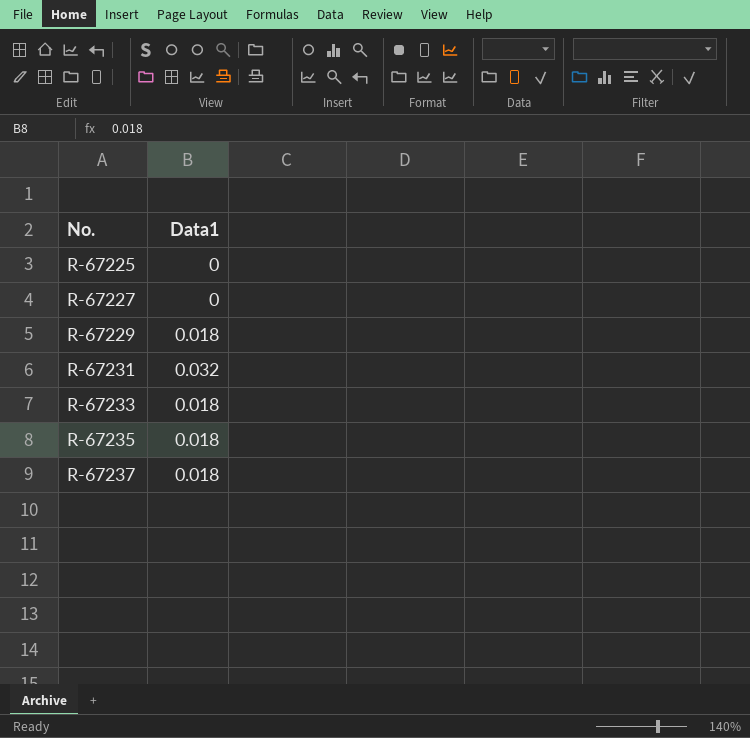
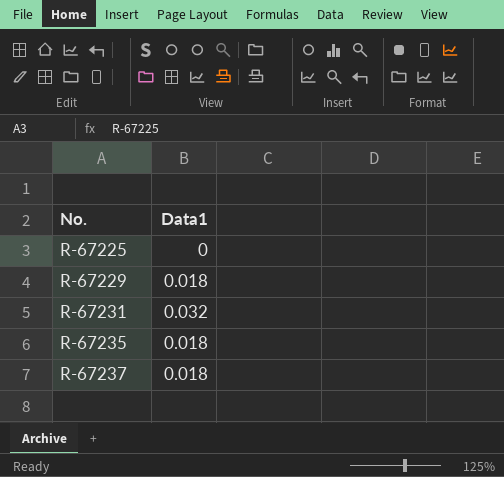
row R-67227: 0 -> none
row R-67233: 0.018 -> none

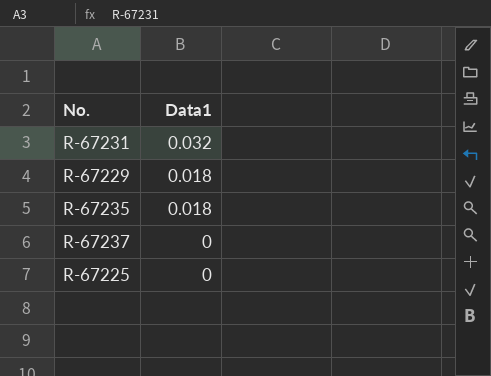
row order: No. ascending -> Data1 descending
R-67237 | Data1: 0.018 -> 0

